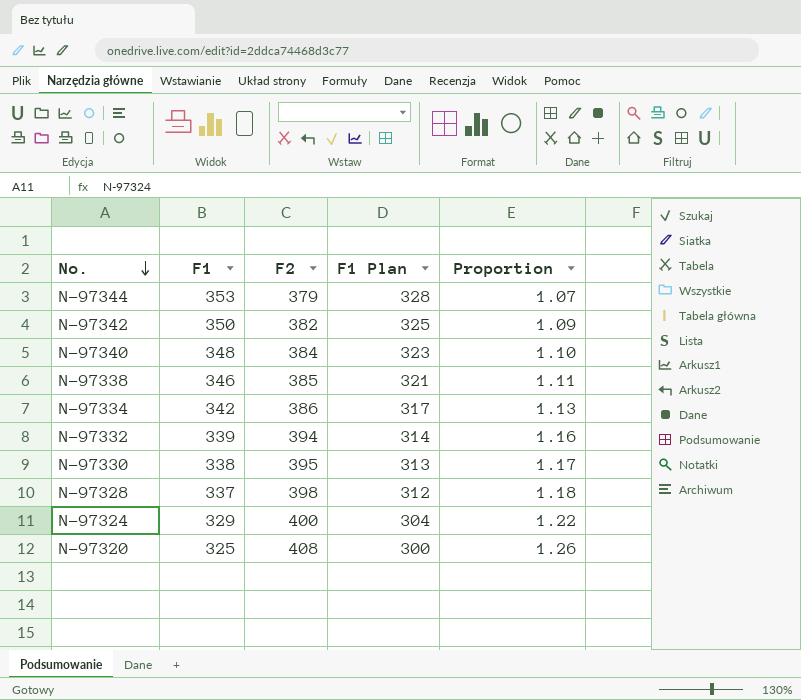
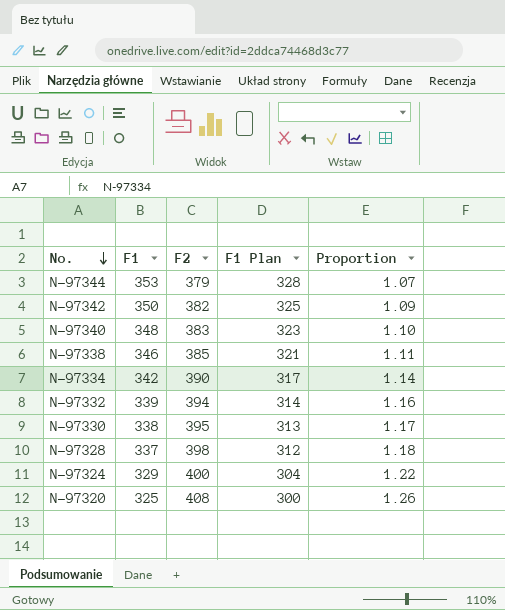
N-97340 | F2: 384 -> 383
N-97334 | F2: 386 -> 390
N-97334 | Proportion: 1.13 -> 1.14

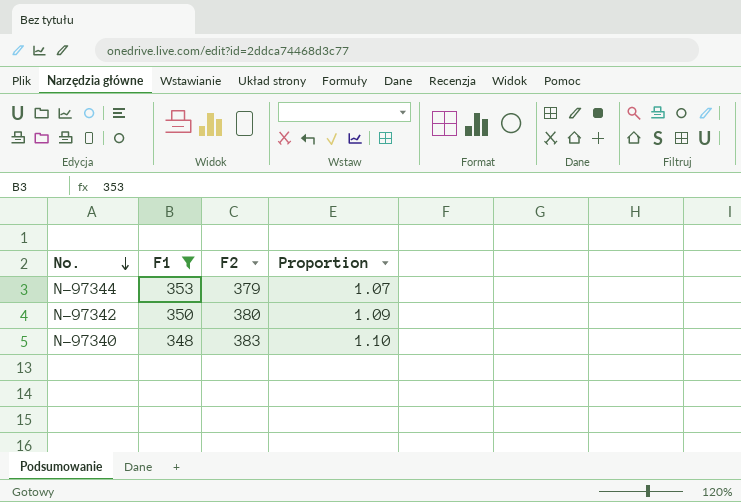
filter: none -> F1 >= 348
column F1 Plan | formula: [F1] - 25 -> none
N-97342 | F2: 382 -> 380

